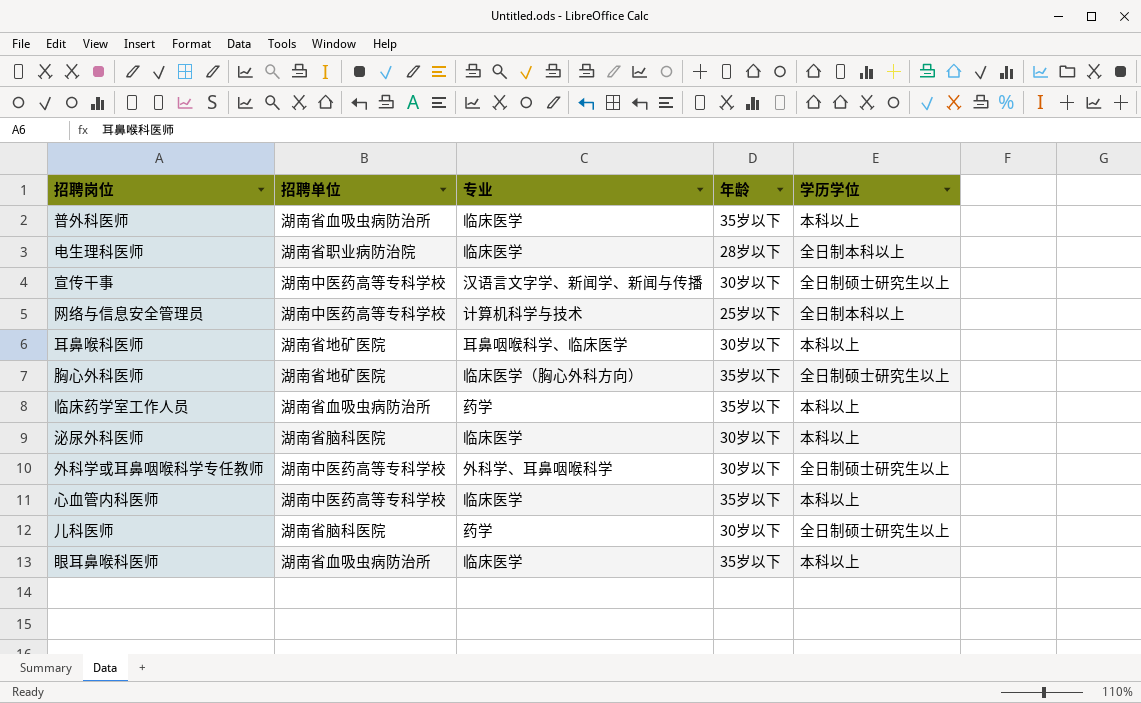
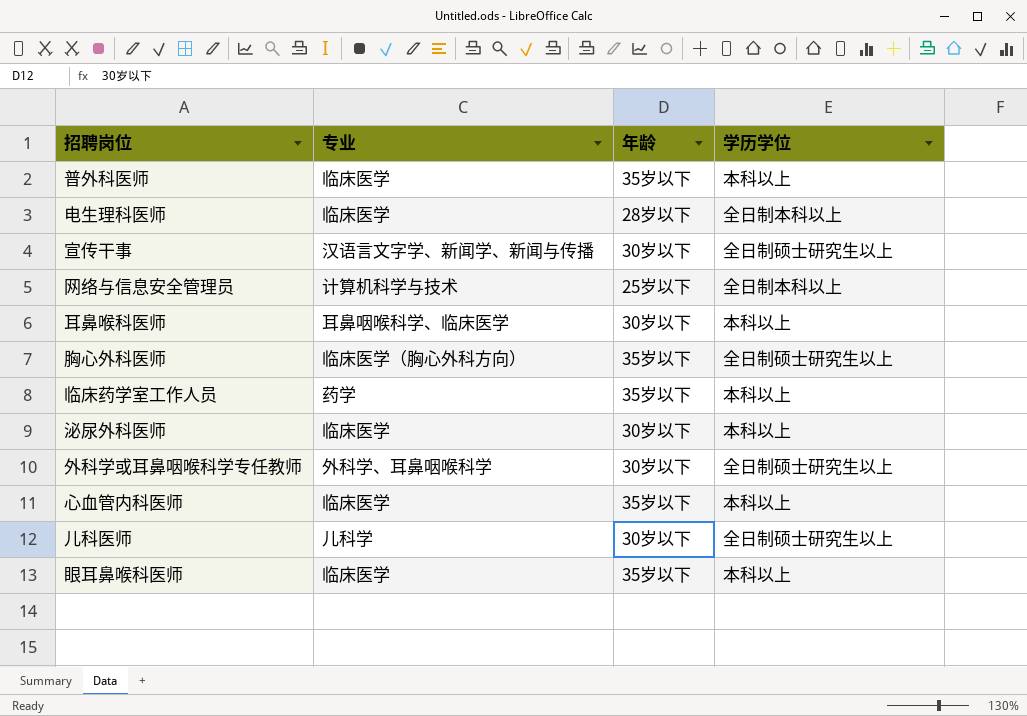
column 招聘单位 | position: 2 -> none
儿科医师 | 专业: 药学 -> 儿科学

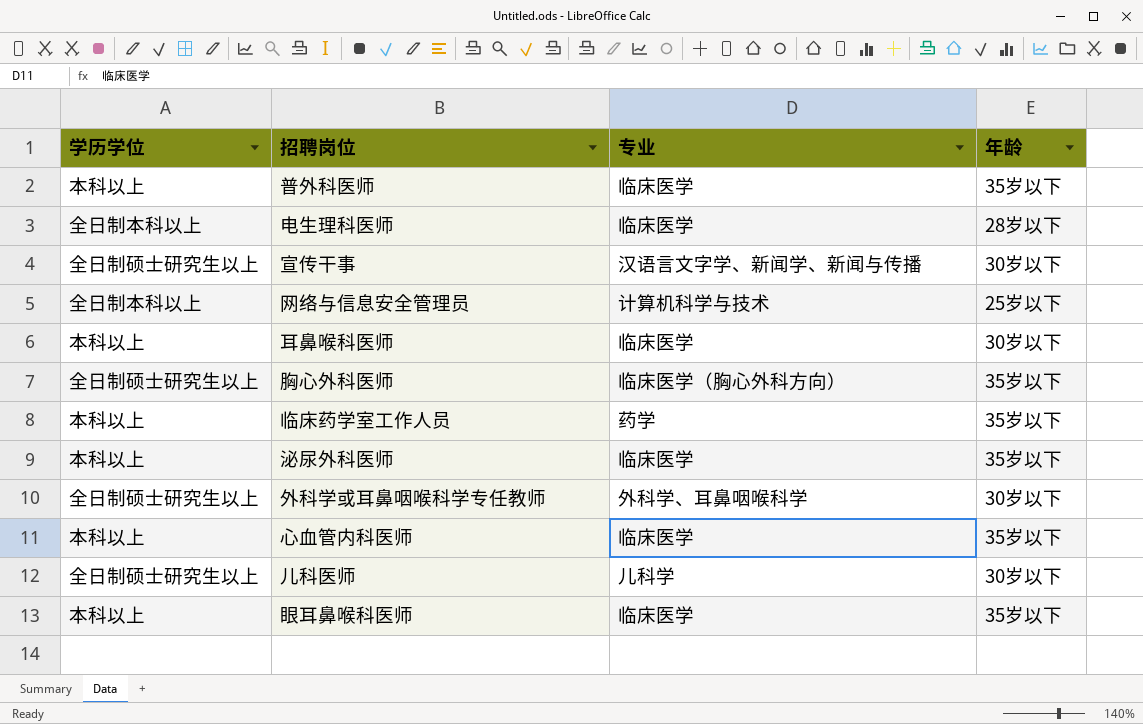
column 学历学位 | position: 4 -> 1
耳鼻喉科医师 | 专业: 耳鼻咽喉科学、临床医学 -> 临床医学
泌尿外科医师 | 年龄: 30岁以下 -> 35岁以下

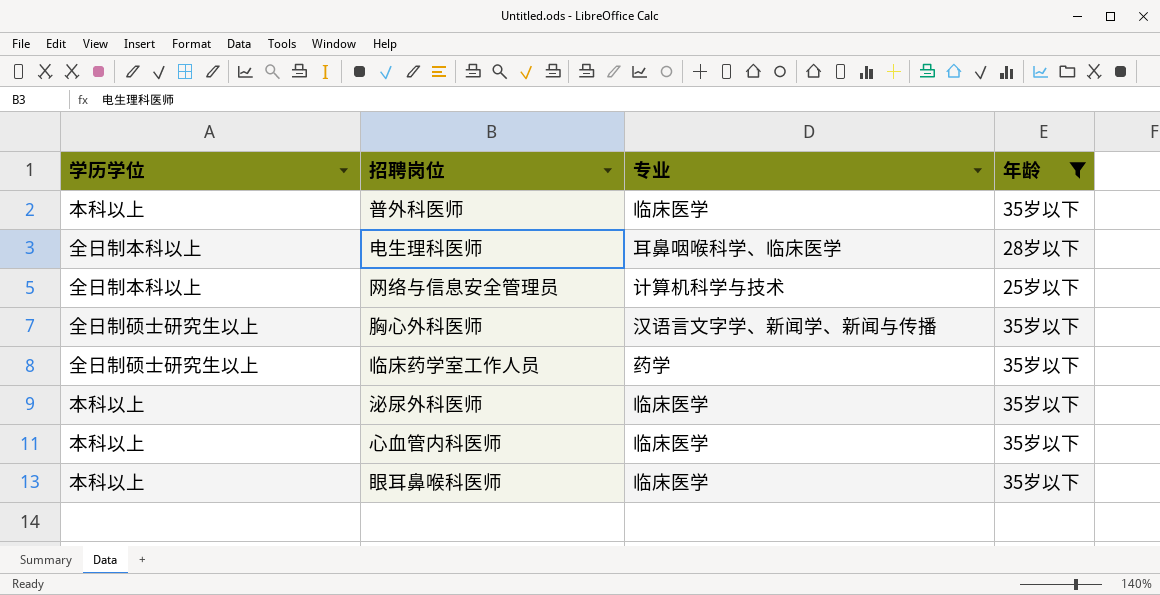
filter: none -> 年龄 != 30岁以下
电生理科医师 | 专业: 临床医学 -> 耳鼻咽喉科学、临床医学
胸心外科医师 | 专业: 临床医学（胸心外科方向） -> 汉语言文字学、新闻学、新闻与传播
临床药学室工作人员 | 学历学位: 本科以上 -> 全日制硕士研究生以上

